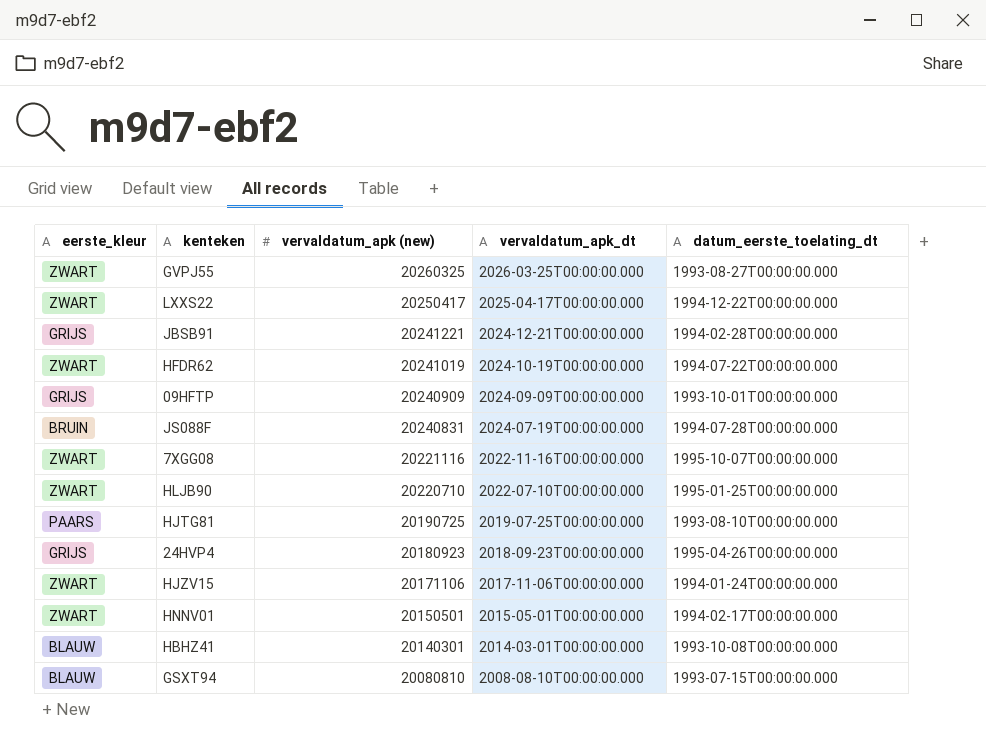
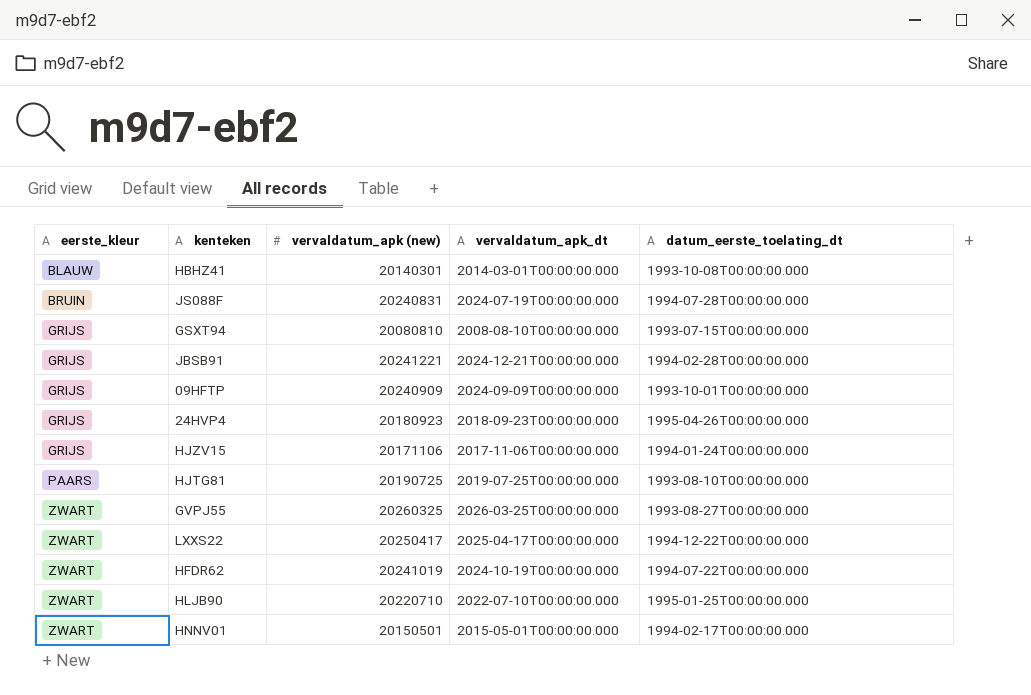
row order: vervaldatum_apk (new) descending -> eerste_kleur ascending
row 7XGG08: ZWART | 20221116 | 2022-11-16T00:00:00.000 | 1995-10-07T00:00:00.000 -> none
GSXT94 | eerste_kleur: BLAUW -> GRIJS
HJZV15 | eerste_kleur: ZWART -> GRIJS

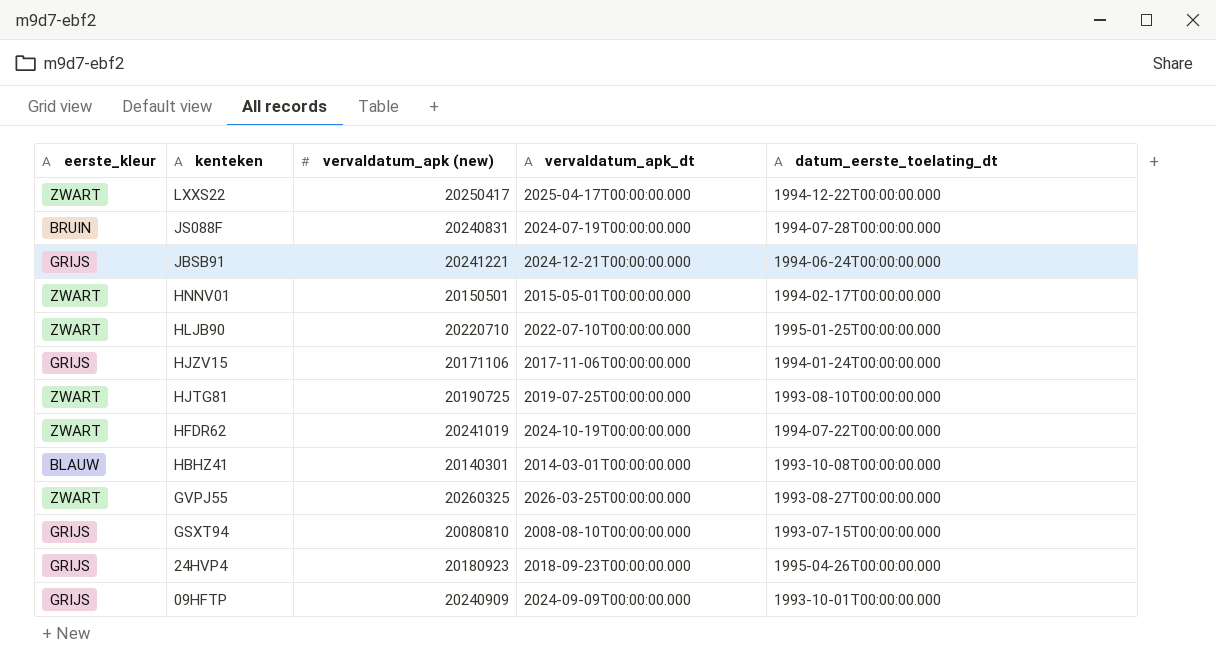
row order: eerste_kleur ascending -> kenteken descending
JBSB91 | datum_eerste_toelating_dt: 1994-02-28T00:00:00.000 -> 1994-06-24T00:00:00.000
HJTG81 | eerste_kleur: PAARS -> ZWART

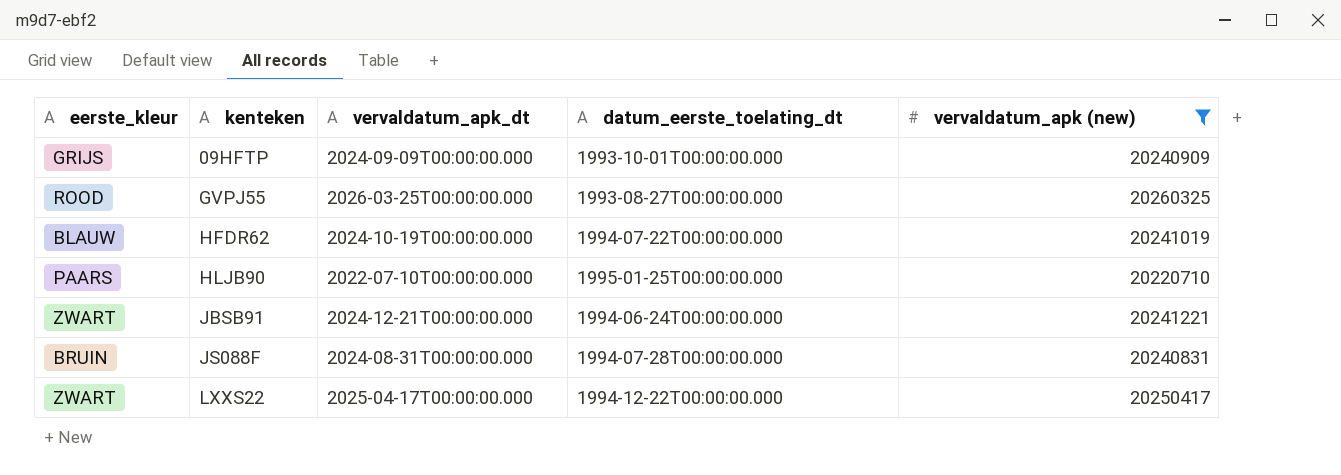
filter: none -> vervaldatum_apk (new) >= 20220710
row order: kenteken descending -> kenteken ascending
column vervaldatum_apk (new) | position: 3 -> 5
GVPJ55 | eerste_kleur: ZWART -> ROOD
HFDR62 | eerste_kleur: ZWART -> BLAUW
HLJB90 | eerste_kleur: ZWART -> PAARS
JBSB91 | eerste_kleur: GRIJS -> ZWART
JS088F | vervaldatum_apk_dt: 2024-07-19T00:00:00.000 -> 2024-08-31T00:00:00.000

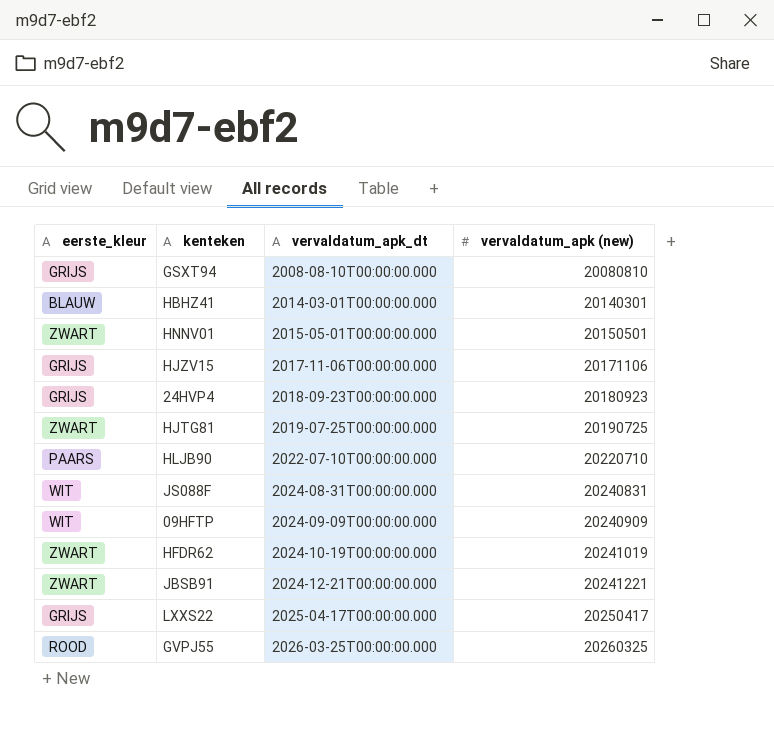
filter: vervaldatum_apk (new) >= 20220710 -> none
row order: kenteken ascending -> vervaldatum_apk_dt ascending
column datum_eerste_toelating_dt | position: 4 -> none
JS088F | eerste_kleur: BRUIN -> WIT
09HFTP | eerste_kleur: GRIJS -> WIT
HFDR62 | eerste_kleur: BLAUW -> ZWART
LXXS22 | eerste_kleur: ZWART -> GRIJS

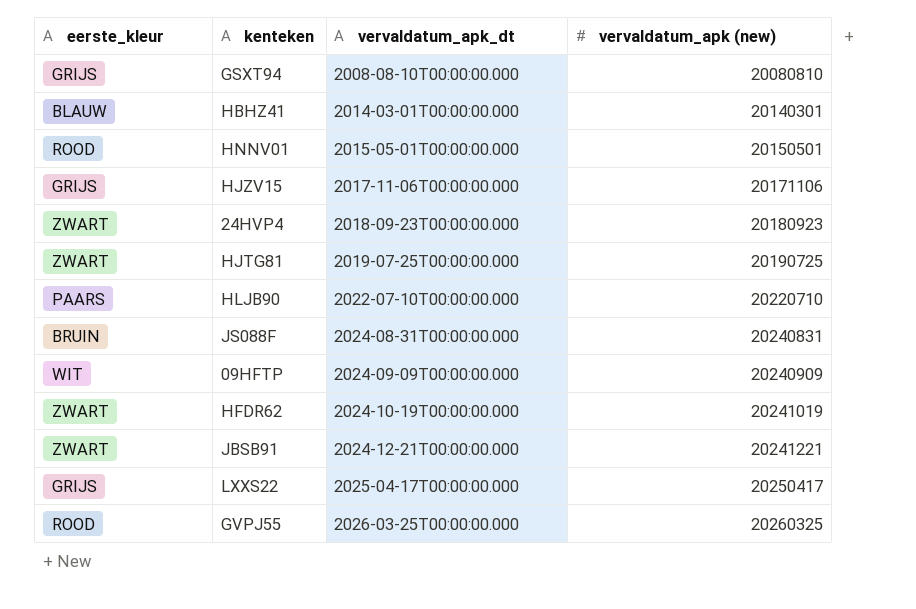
HNNV01 | eerste_kleur: ZWART -> ROOD
24HVP4 | eerste_kleur: GRIJS -> ZWART
JS088F | eerste_kleur: WIT -> BRUIN

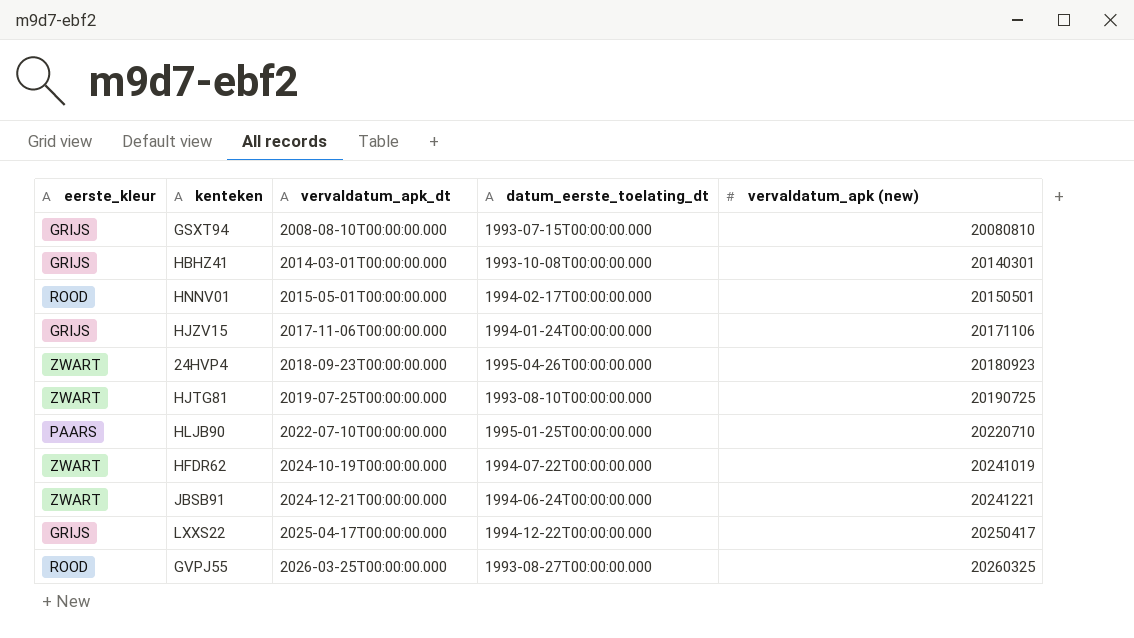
column datum_eerste_toelating_dt | position: none -> 4
row JS088F: BRUIN | 2024-08-31T00:00:00.000 | 20240831 -> none
row 09HFTP: WIT | 2024-09-09T00:00:00.000 | 20240909 -> none
HBHZ41 | eerste_kleur: BLAUW -> GRIJS

